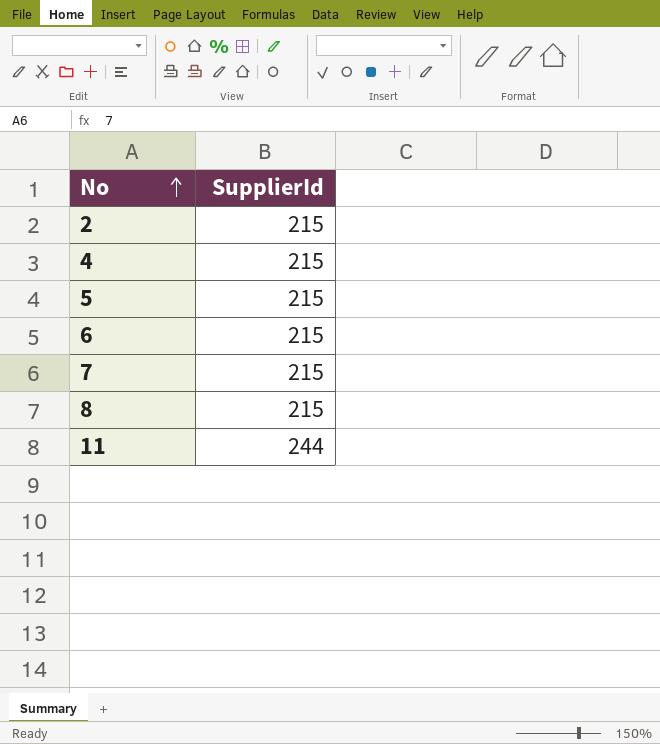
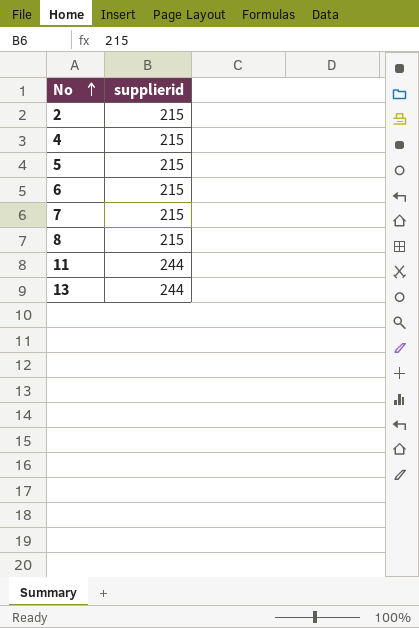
column name: SupplierId -> supplierid
row 13: none -> 244

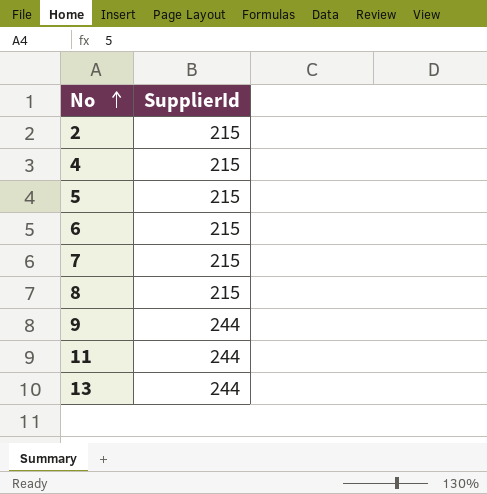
column name: supplierid -> SupplierId
row 9: none -> 244

